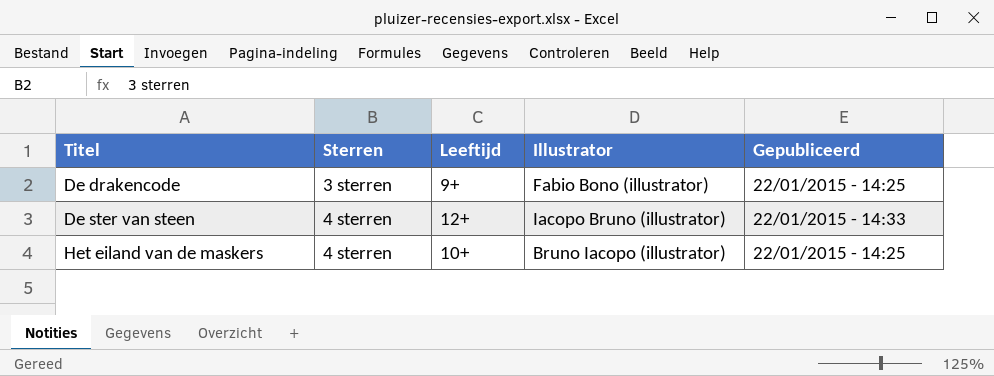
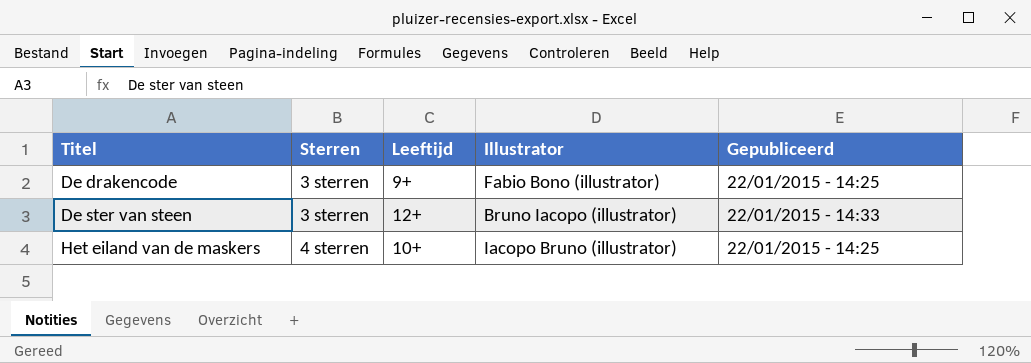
De ster van steen | Sterren: 4 sterren -> 3 sterren
De ster van steen | Illustrator: Iacopo Bruno (illustrator) -> Bruno Iacopo (illustrator)
Het eiland van de maskers | Illustrator: Bruno Iacopo (illustrator) -> Iacopo Bruno (illustrator)

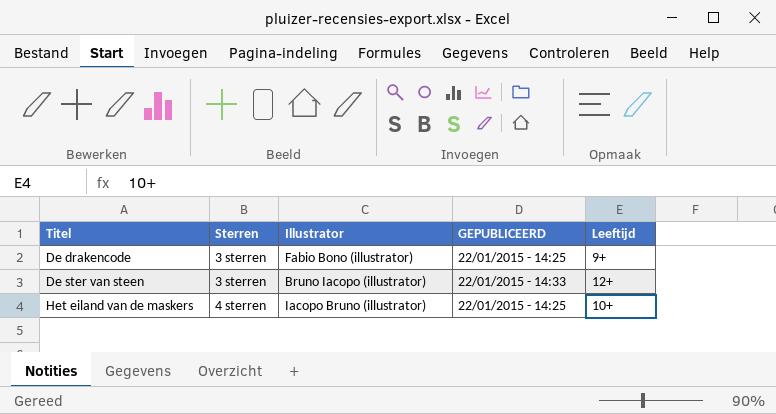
column name: Gepubliceerd -> GEPUBLICEERD
column Leeftijd | position: 3 -> 5

